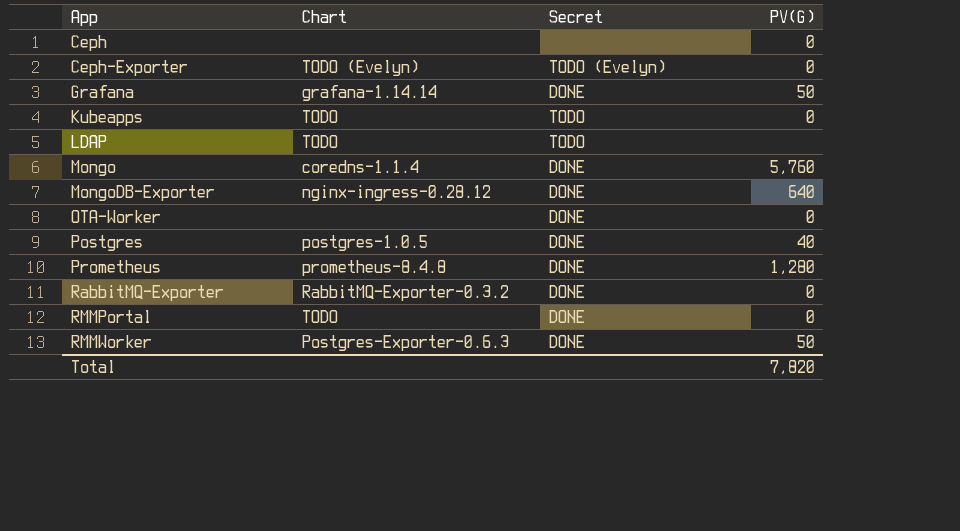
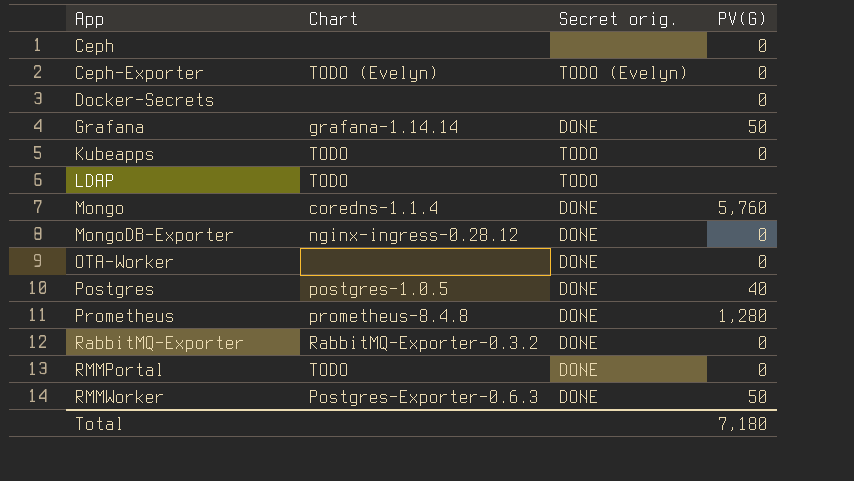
column name: Secret -> Secret orig.
row Docker-Secrets: none -> none | none | 0
MongoDB-Exporter | PV(G): 640 -> 0
Total | PV(G): 7,820 -> 7,180

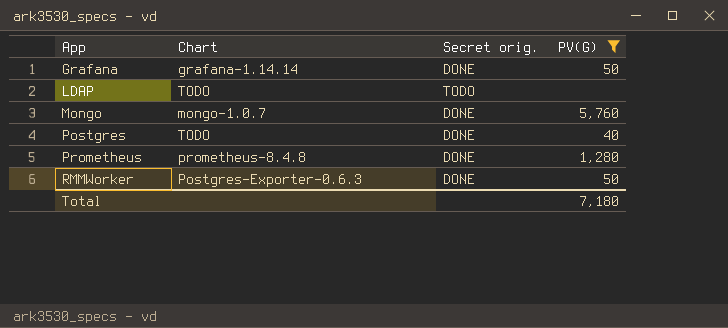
filter: none -> PV(G) != 0
Mongo | Chart: coredns-1.1.4 -> mongo-1.0.7
Postgres | Chart: postgres-1.0.5 -> TODO

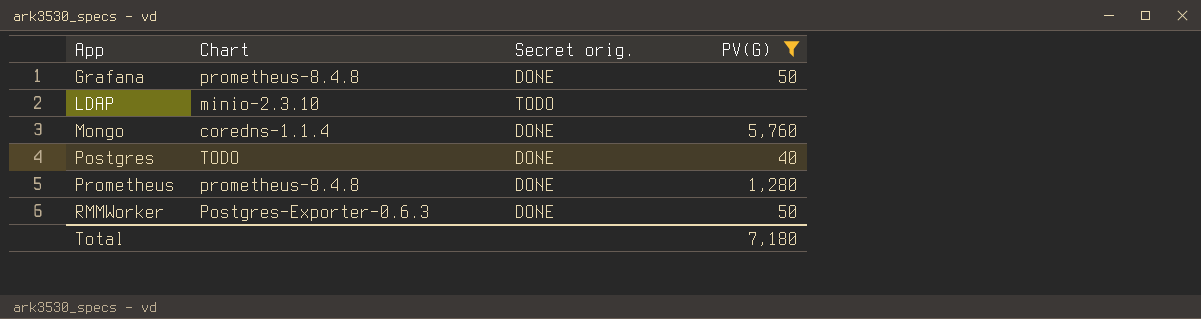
Grafana | Chart: grafana-1.14.14 -> prometheus-8.4.8
LDAP | Chart: TODO -> minio-2.3.10
Mongo | Chart: mongo-1.0.7 -> coredns-1.1.4

